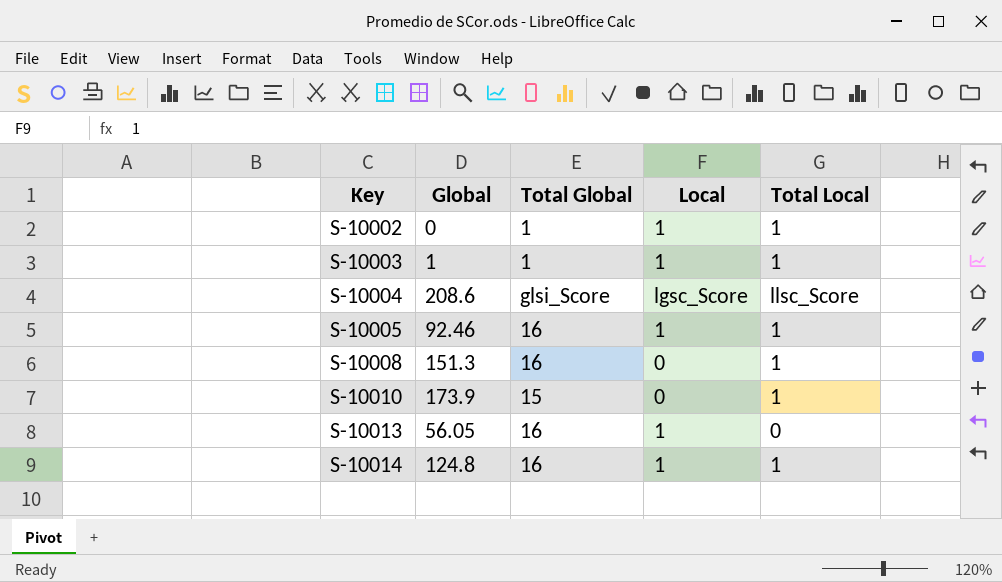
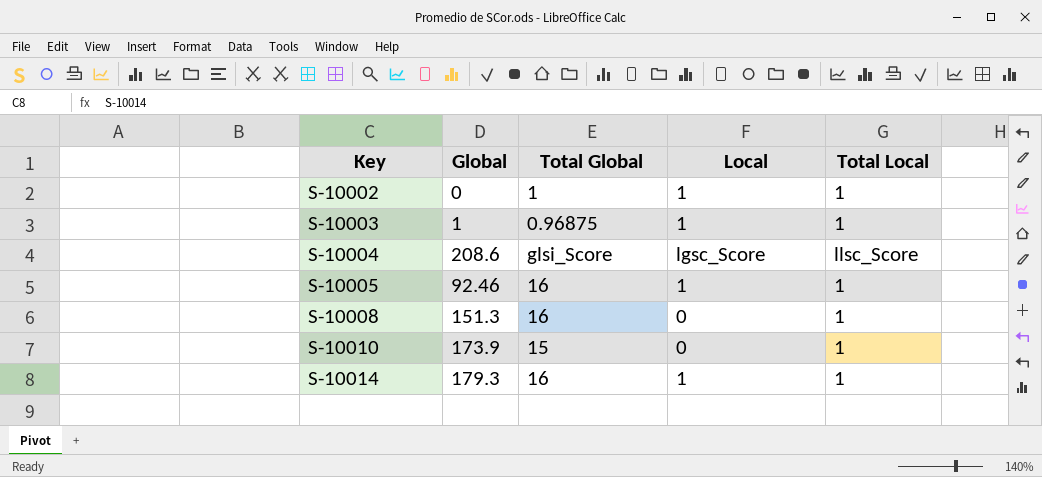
row S-10013: 56.05 | 16 | 1 | 0 -> none
S-10003 | Total Global: 1 -> 0.96875
S-10014 | Global: 124.8 -> 179.3

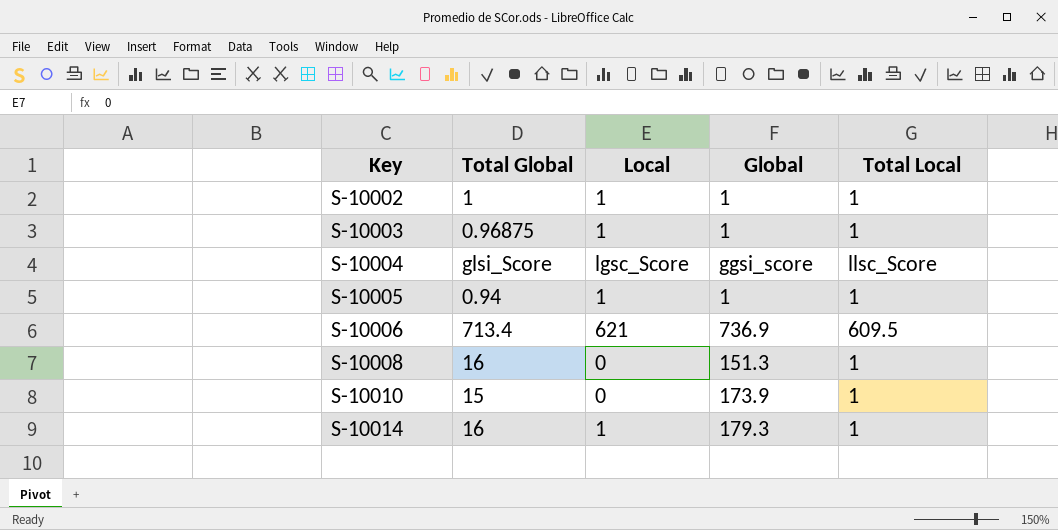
column Global | position: 2 -> 4
S-10002 | Global: 0 -> 1
S-10004 | Global: 208.6 -> ggsi_score
S-10005 | Total Global: 16 -> 0.94
S-10005 | Global: 92.46 -> 1
row S-10006: none -> 713.4 | 621 | 736.9 | 609.5

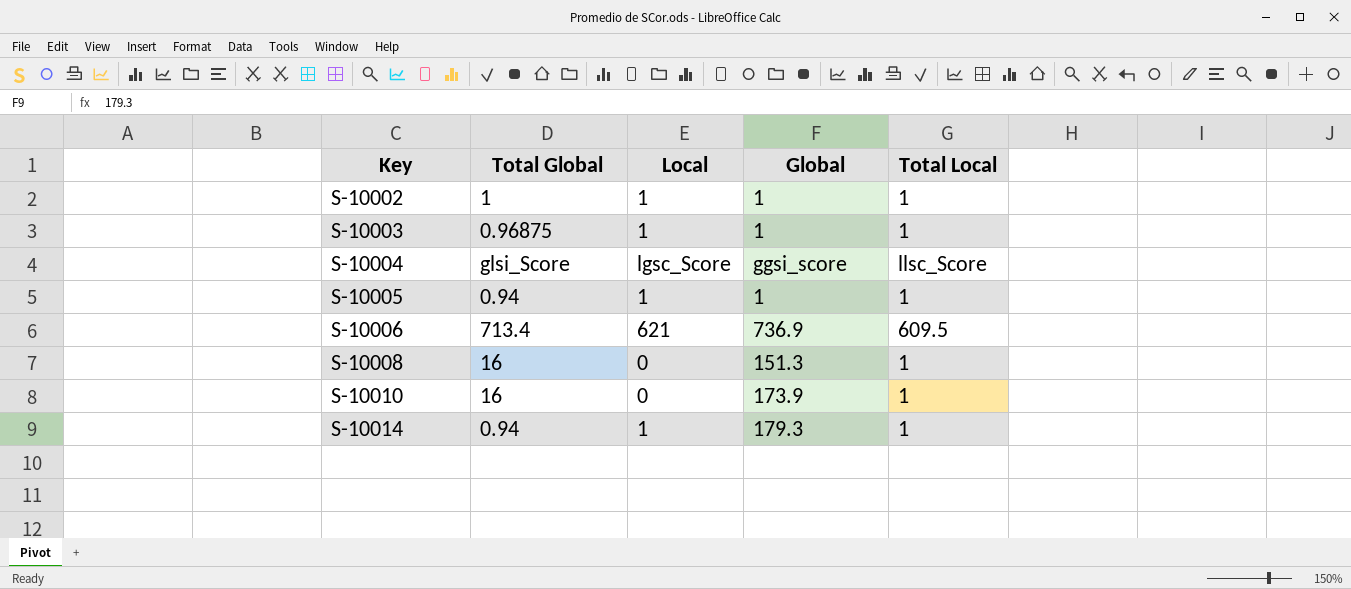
S-10010 | Total Global: 15 -> 16
S-10014 | Total Global: 16 -> 0.94

